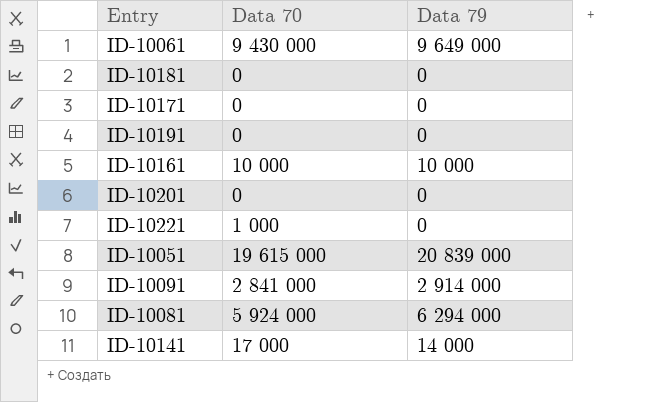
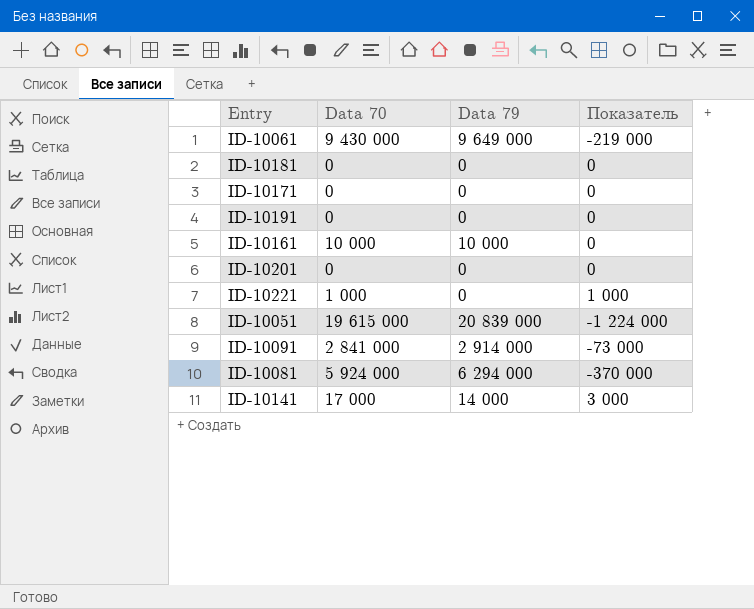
column Показатель | formula: none -> [Data 70] - [Data 79]

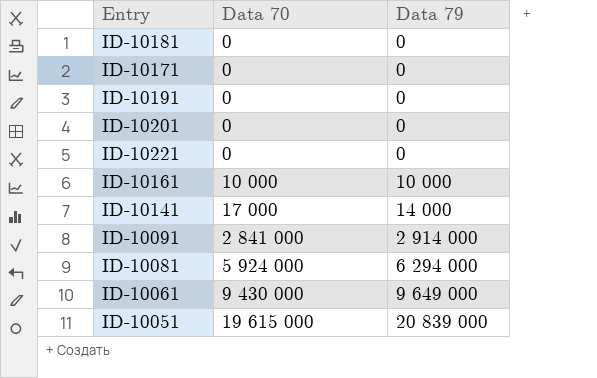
row order: none -> Data 70 ascending
column Показатель | formula: [Data 70] - [Data 79] -> none
ID-10221 | Data 70: 1 000 -> 0

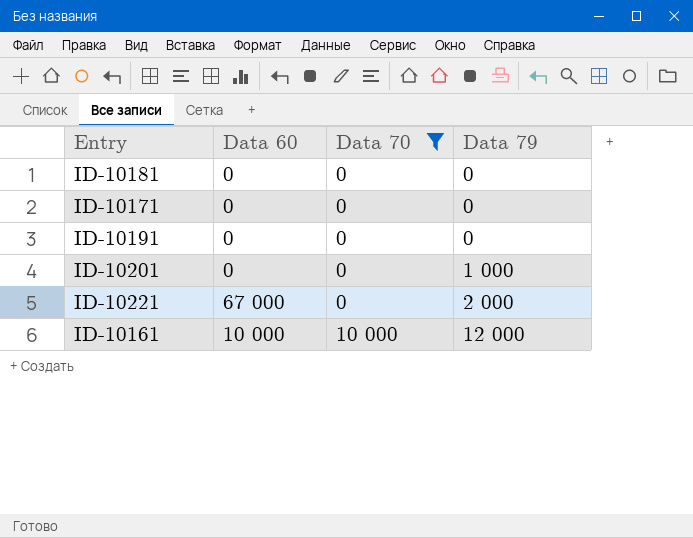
filter: none -> Data 70 <= 10 000
column Data 60 | position: none -> 2
ID-10201 | Data 79: 0 -> 1 000
ID-10221 | Data 79: 0 -> 2 000
ID-10161 | Data 79: 10 000 -> 12 000

